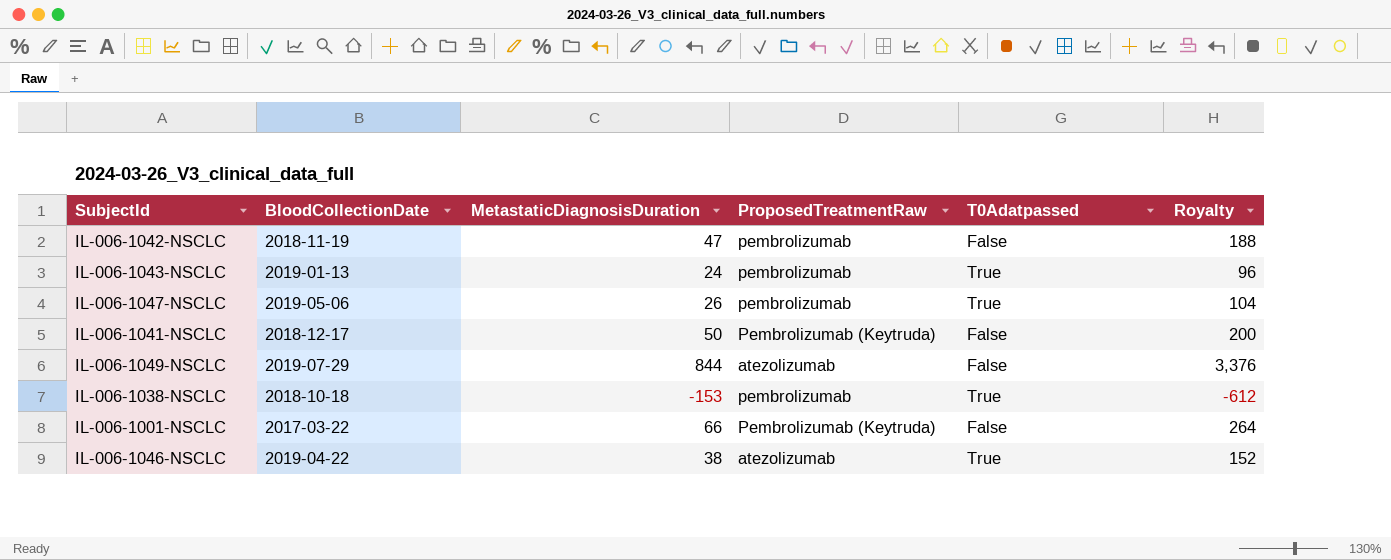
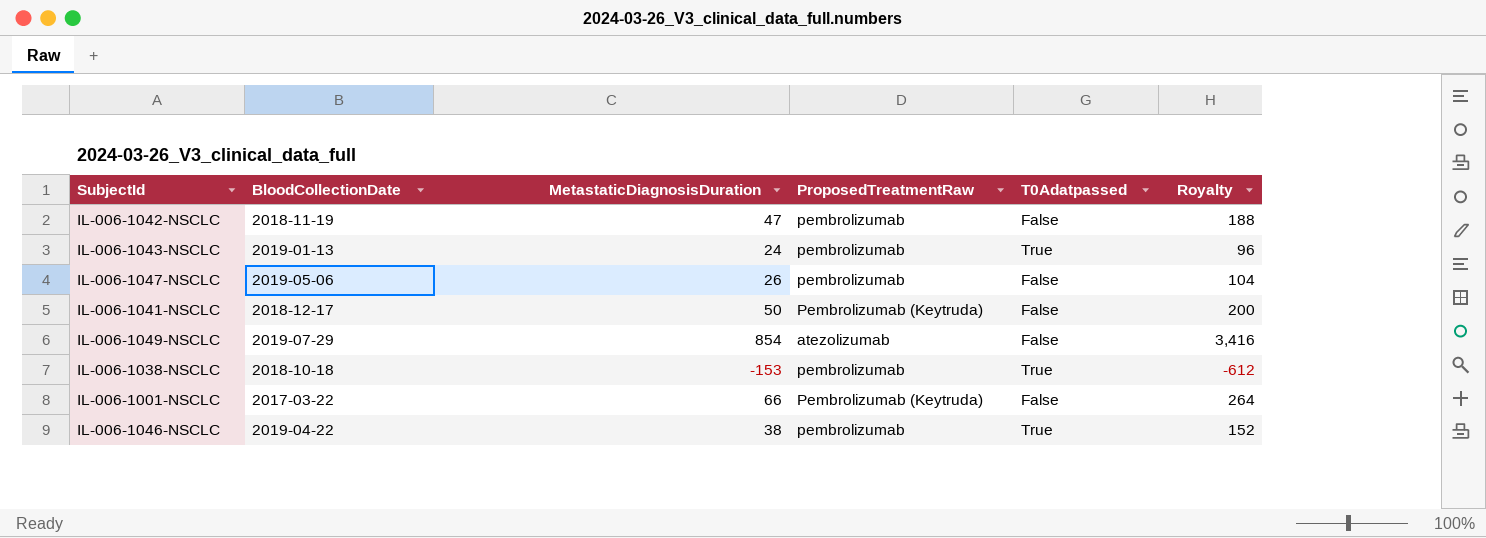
IL-006-1047-NSCLC | T0Adatpassed: True -> False
IL-006-1049-NSCLC | MetastaticDiagnosisDuration: 844 -> 854
IL-006-1049-NSCLC | Royalty: 3,376 -> 3,416
IL-006-1046-NSCLC | ProposedTreatmentRaw: atezolizumab -> pembrolizumab

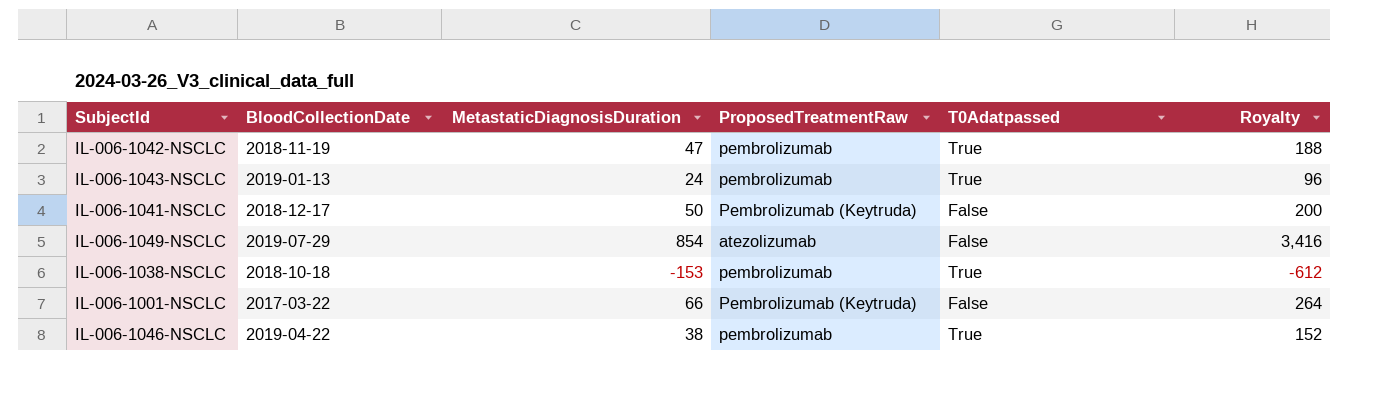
row IL-006-1047-NSCLC: 2019-05-06 | 26 | pembrolizumab | False | 104 -> none
IL-006-1042-NSCLC | T0Adatpassed: False -> True

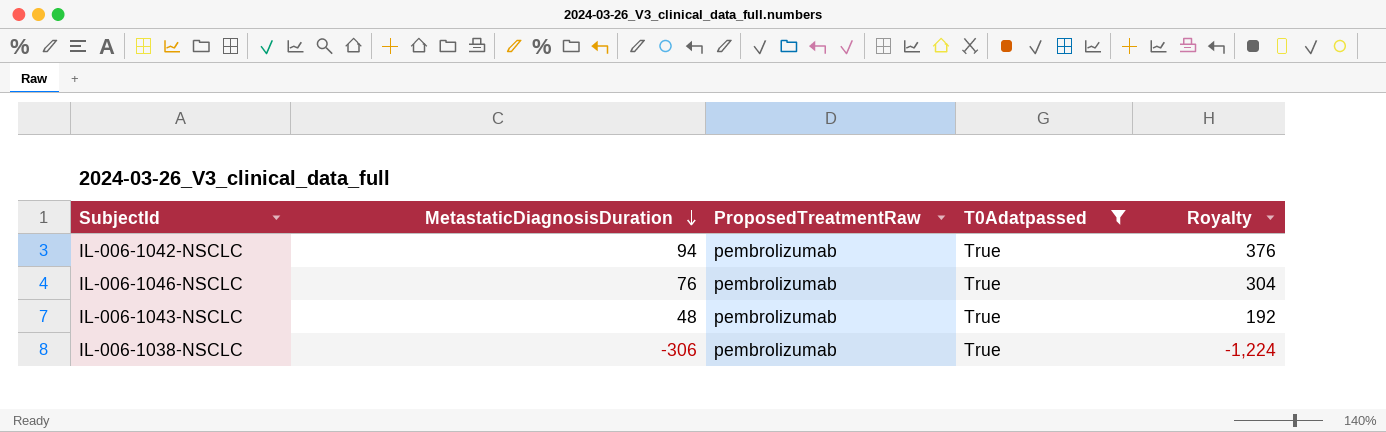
filter: none -> T0Adatpassed = True
row order: none -> MetastaticDiagnosisDuration descending
column BloodCollectionDate | position: 2 -> none
IL-006-1042-NSCLC | MetastaticDiagnosisDuration: 47 -> 94
IL-006-1042-NSCLC | Royalty: 188 -> 376
IL-006-1046-NSCLC | MetastaticDiagnosisDuration: 38 -> 76
IL-006-1046-NSCLC | Royalty: 152 -> 304
IL-006-1043-NSCLC | MetastaticDiagnosisDuration: 24 -> 48
IL-006-1043-NSCLC | Royalty: 96 -> 192
IL-006-1038-NSCLC | MetastaticDiagnosisDuration: -153 -> -306
IL-006-1038-NSCLC | Royalty: -612 -> -1,224

